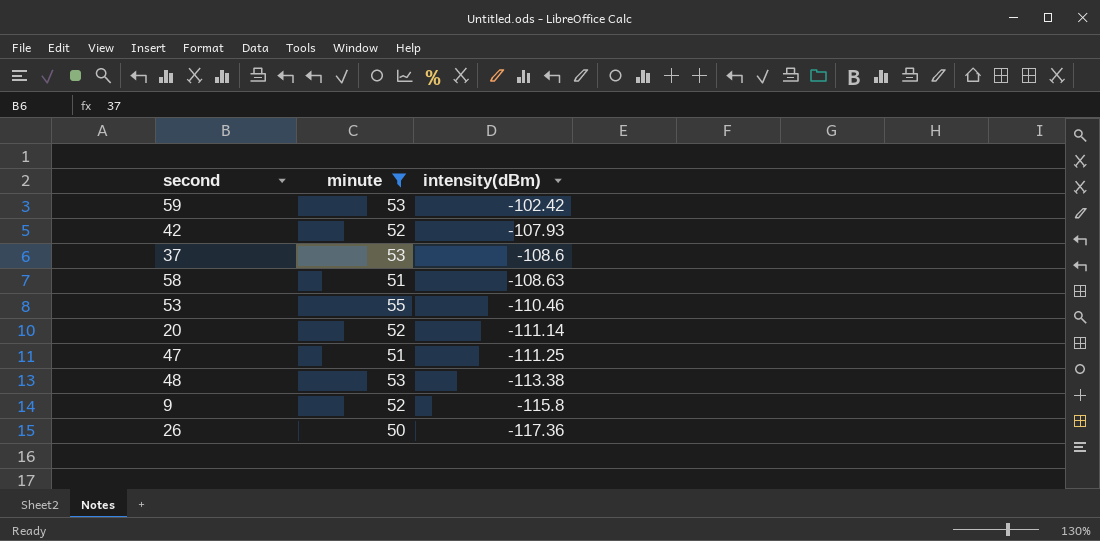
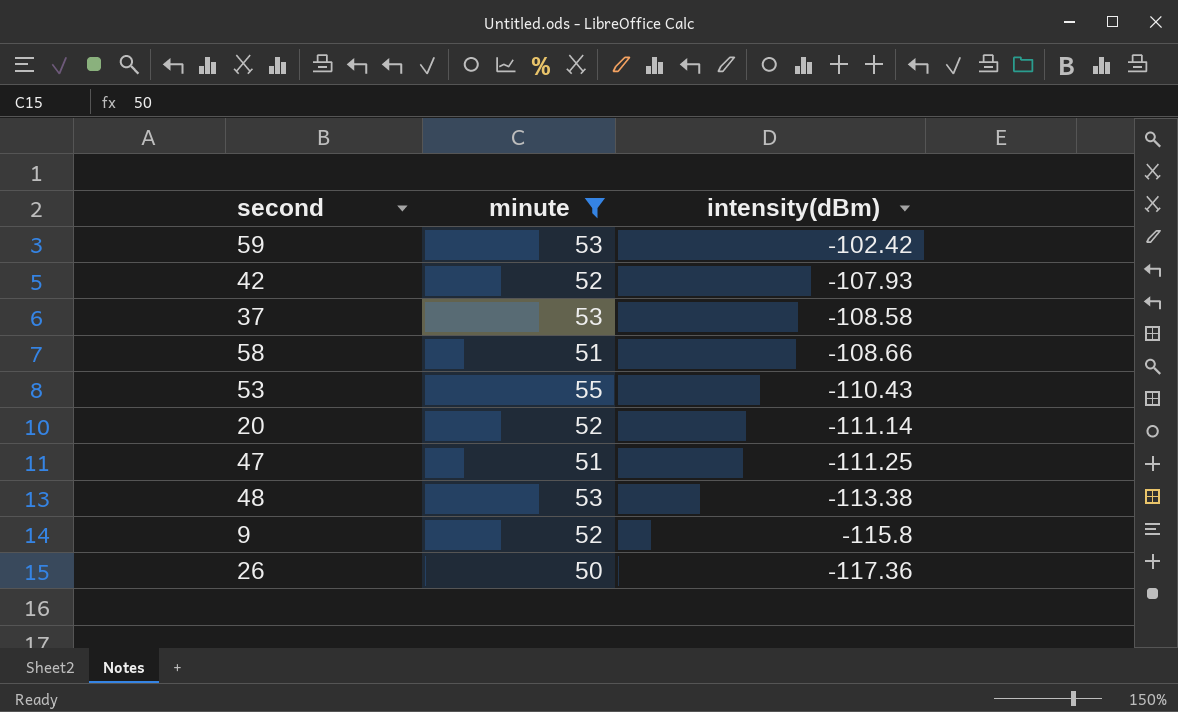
37 | intensity(dBm): -108.6 -> -108.58
58 | intensity(dBm): -108.63 -> -108.66
53 | intensity(dBm): -110.46 -> -110.43

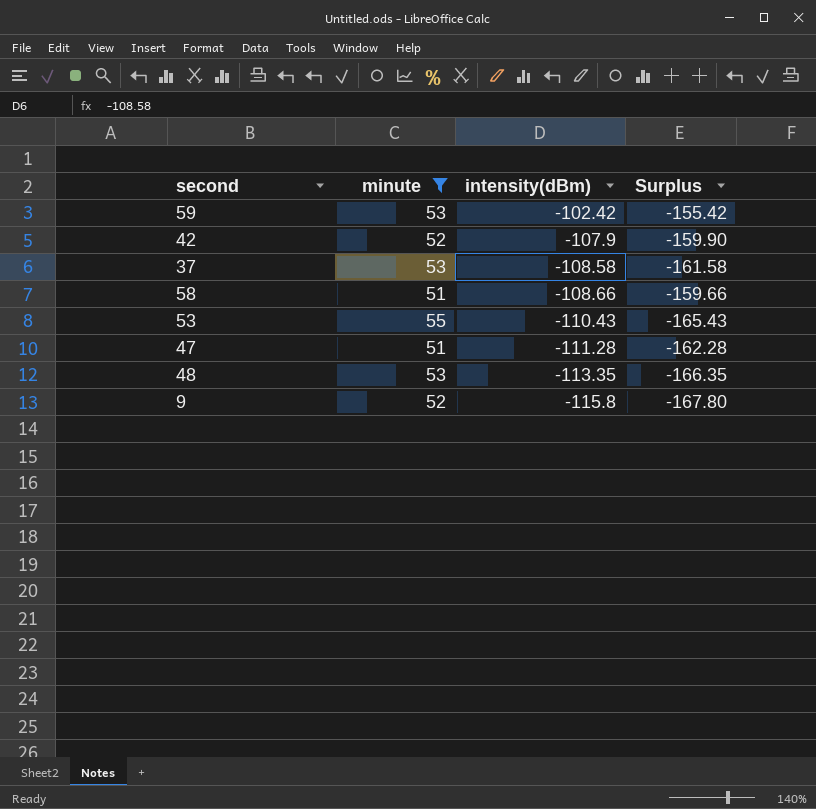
column Surplus | formula: none -> [intensity(dBm)] - [minute]
row 20: 52 | -111.14 -> none
row 26: 50 | -117.36 -> none
42 | intensity(dBm): -107.93 -> -107.9
47 | intensity(dBm): -111.25 -> -111.28
48 | intensity(dBm): -113.38 -> -113.35

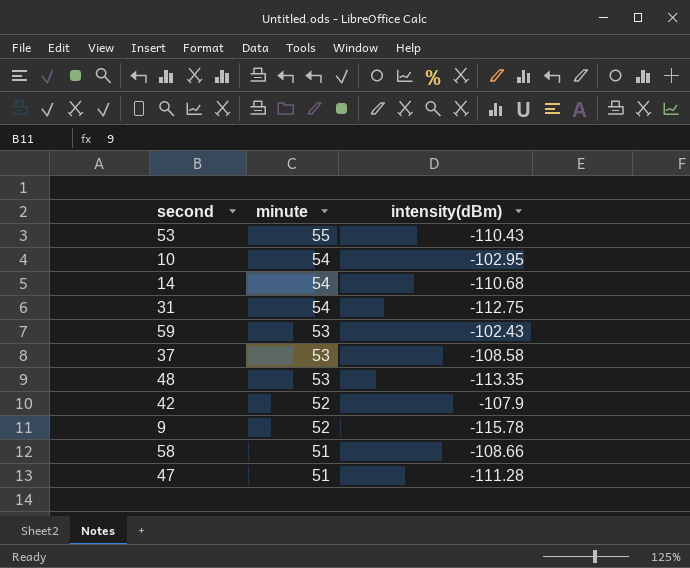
filter: minute != 54 -> none
row order: intensity(dBm) descending -> minute descending
column Surplus | formula: [intensity(dBm)] - [minute] -> none
59 | intensity(dBm): -102.42 -> -102.43
9 | intensity(dBm): -115.8 -> -115.78

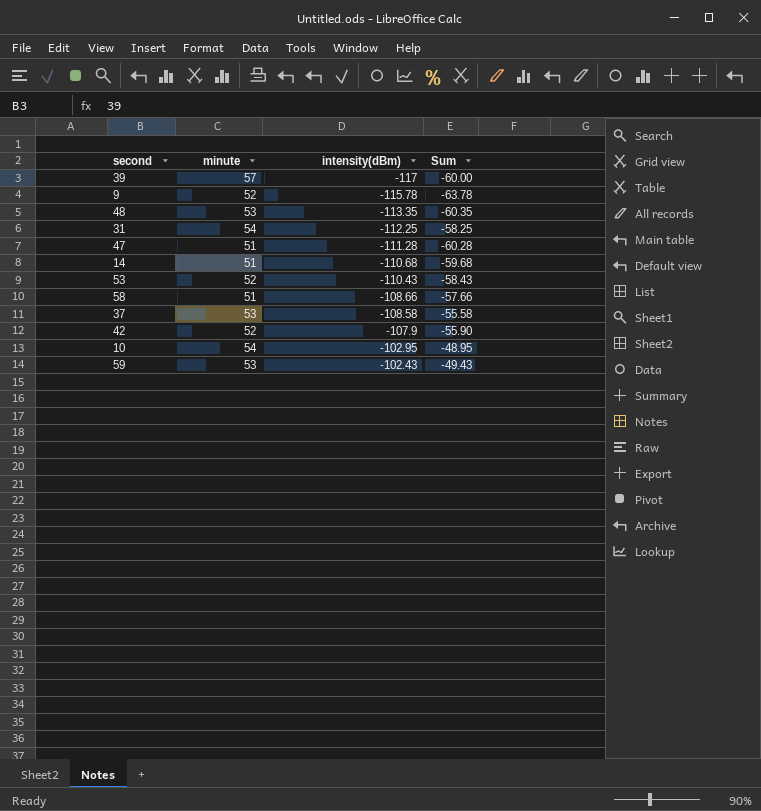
row order: minute descending -> intensity(dBm) ascending
column Sum | formula: none -> [minute] + [intensity(dBm)]
row 39: none -> 57 | -117 | -60.00
31 | intensity(dBm): -112.75 -> -112.25
14 | minute: 54 -> 51
53 | minute: 55 -> 52

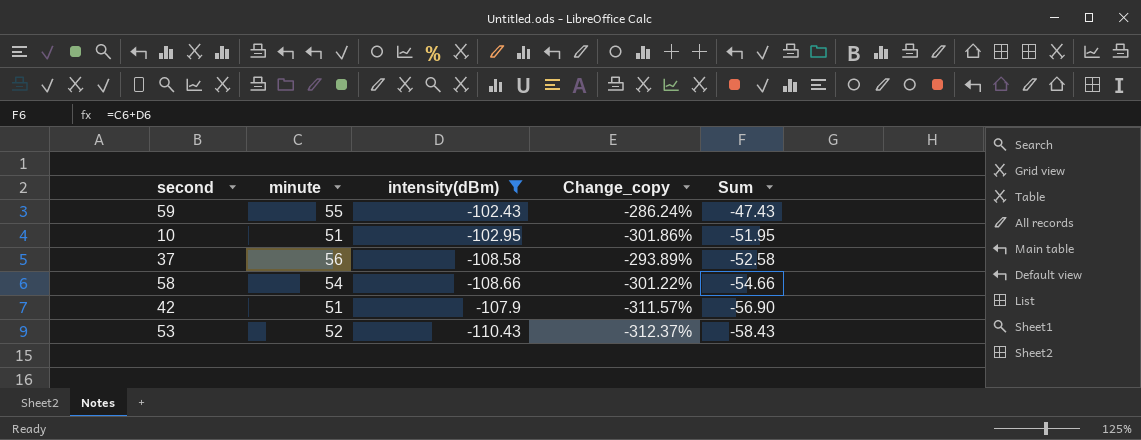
filter: none -> intensity(dBm) >= -110.43
row order: intensity(dBm) ascending -> Sum descending
column Change_copy | formula: none -> ([intensity(dBm)] - [minute]) / [minute]
59 | minute: 53 -> 55
59 | Sum: -49.43 -> -47.43
10 | minute: 54 -> 51
10 | Sum: -48.95 -> -51.95
37 | minute: 53 -> 56
37 | Sum: -55.58 -> -52.58
58 | minute: 51 -> 54
58 | Sum: -57.66 -> -54.66
42 | minute: 52 -> 51
42 | Sum: -55.90 -> -56.90

